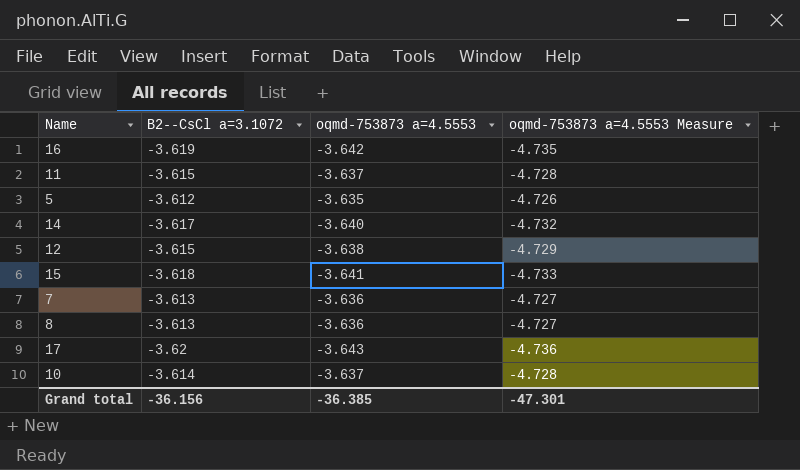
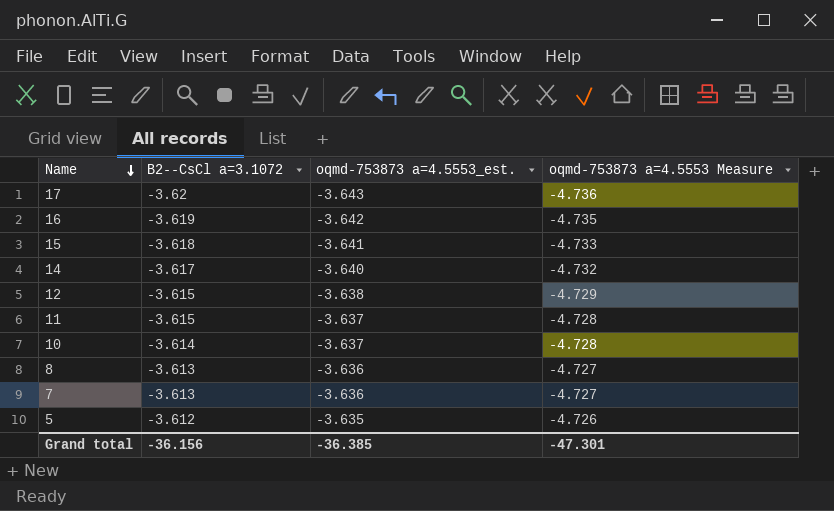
row order: none -> Name descending
column name: oqmd-753873 a=4.5553 -> oqmd-753873 a=4.5553_est.

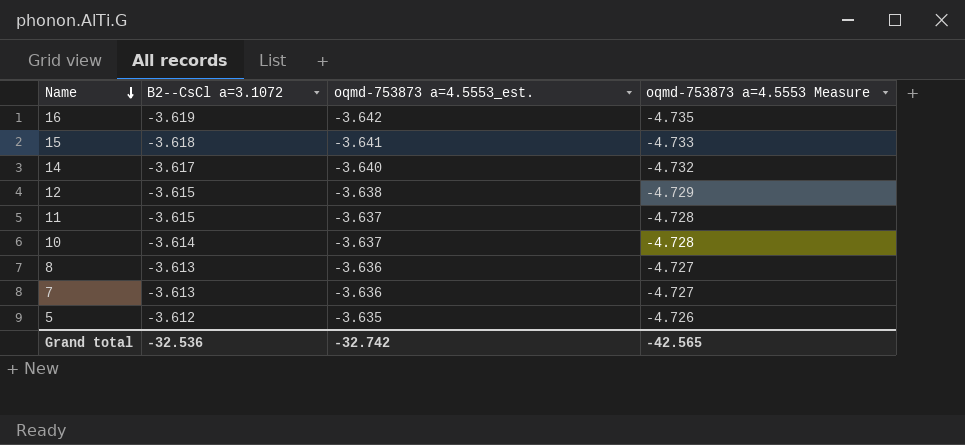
row 17: -3.62 | -3.643 | -4.736 -> none
Grand total | B2--CsCl a=3.1072: -36.156 -> -32.536
Grand total | oqmd-753873 a=4.5553_est.: -36.385 -> -32.742
Grand total | oqmd-753873 a=4.5553 Measure: -47.301 -> -42.565

